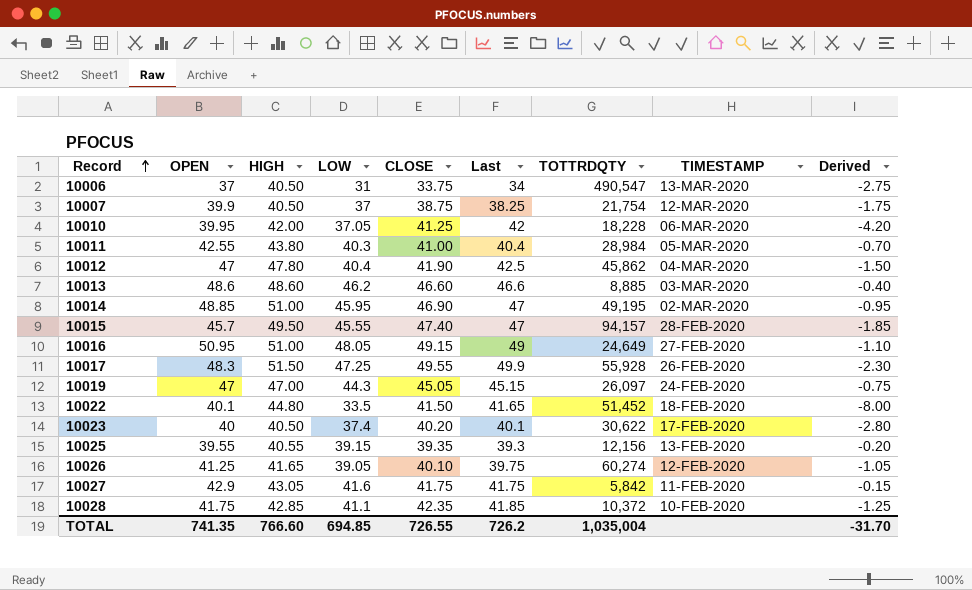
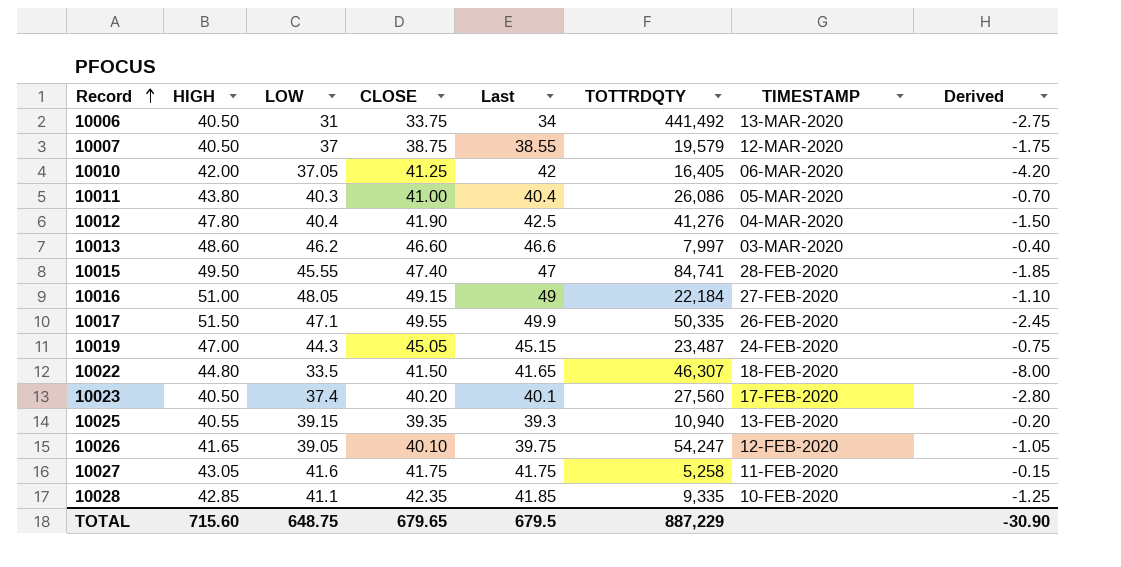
column OPEN | position: 2 -> none
row 10014: 48.85 | 51.00 | 45.95 | 46.90 | 47 | 49,195 | 02-MAR-2020 | -0.95 -> none
10006 | TOTTRDQTY: 490,547 -> 441,492
10007 | Last: 38.25 -> 38.55
10007 | TOTTRDQTY: 21,754 -> 19,579
10010 | TOTTRDQTY: 18,228 -> 16,405
10011 | TOTTRDQTY: 28,984 -> 26,086
10012 | TOTTRDQTY: 45,862 -> 41,276
10013 | TOTTRDQTY: 8,885 -> 7,997
10015 | TOTTRDQTY: 94,157 -> 84,741
10016 | TOTTRDQTY: 24,649 -> 22,184
10017 | LOW: 47.25 -> 47.1
10017 | TOTTRDQTY: 55,928 -> 50,335
10017 | Derived: -2.30 -> -2.45
10019 | TOTTRDQTY: 26,097 -> 23,487
10022 | TOTTRDQTY: 51,452 -> 46,307
10023 | TOTTRDQTY: 30,622 -> 27,560
10025 | TOTTRDQTY: 12,156 -> 10,940
10026 | TOTTRDQTY: 60,274 -> 54,247
10027 | TOTTRDQTY: 5,842 -> 5,258
10028 | TOTTRDQTY: 10,372 -> 9,335
TOTAL | HIGH: 766.60 -> 715.60
TOTAL | LOW: 694.85 -> 648.75
TOTAL | CLOSE: 726.55 -> 679.65
TOTAL | Last: 726.2 -> 679.5
TOTAL | TOTTRDQTY: 1,035,004 -> 887,229
TOTAL | Derived: -31.70 -> -30.90

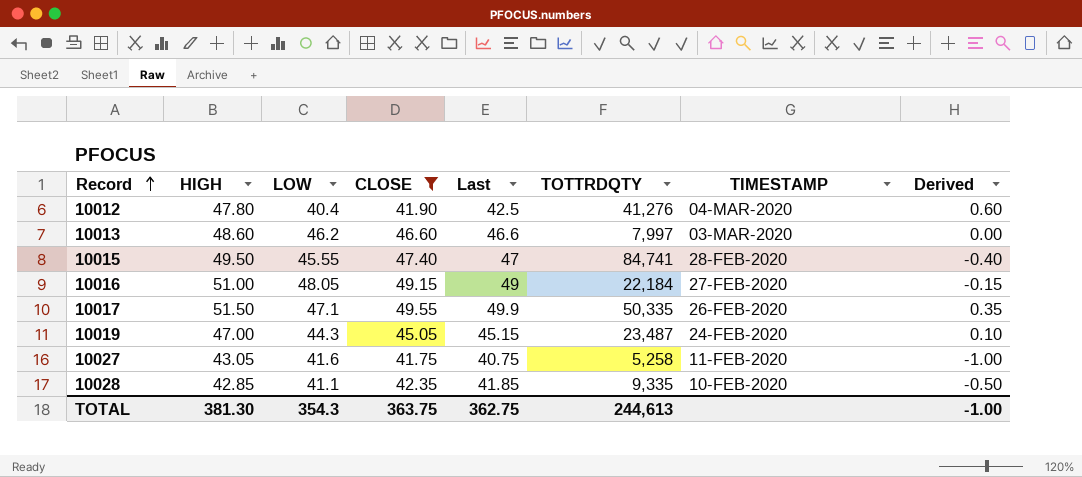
filter: none -> CLOSE >= 41.75
column Derived | formula: [LOW] - [CLOSE] -> [Last] - [CLOSE]
10027 | Last: 41.75 -> 40.75
TOTAL | HIGH: 715.60 -> 381.30
TOTAL | LOW: 648.75 -> 354.3
TOTAL | CLOSE: 679.65 -> 363.75
TOTAL | Last: 679.5 -> 362.75
TOTAL | TOTTRDQTY: 887,229 -> 244,613
TOTAL | Derived: -30.90 -> -1.00

